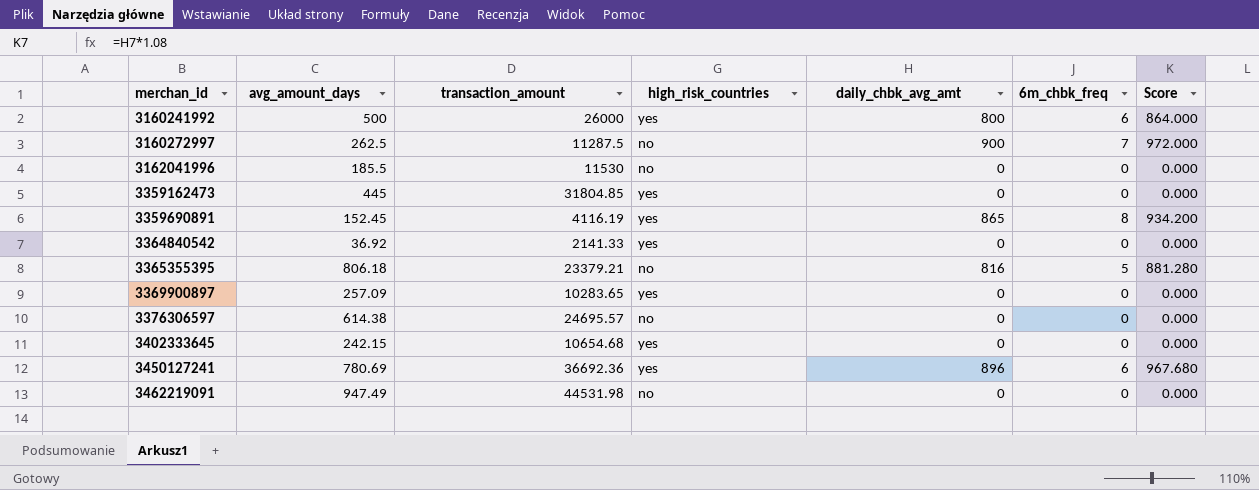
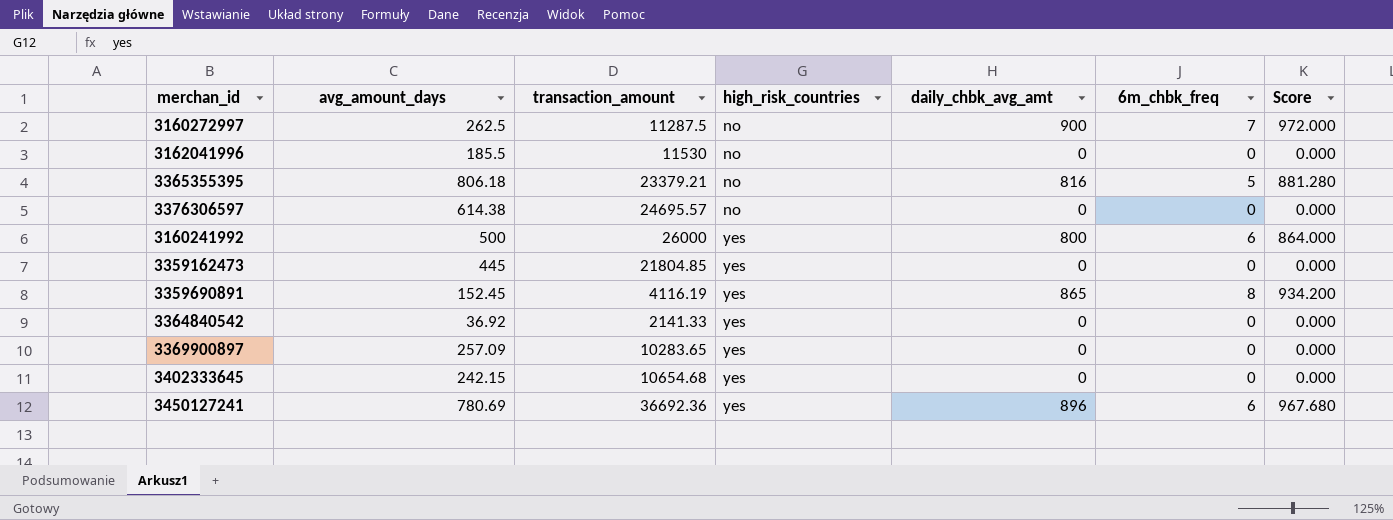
row order: merchan_id ascending -> high_risk_countries ascending
row 3462219091: 947.49 | 44531.98 | no | 0 | 0 | 0.000 -> none
3359162473 | transaction_amount: 31804.85 -> 21804.85

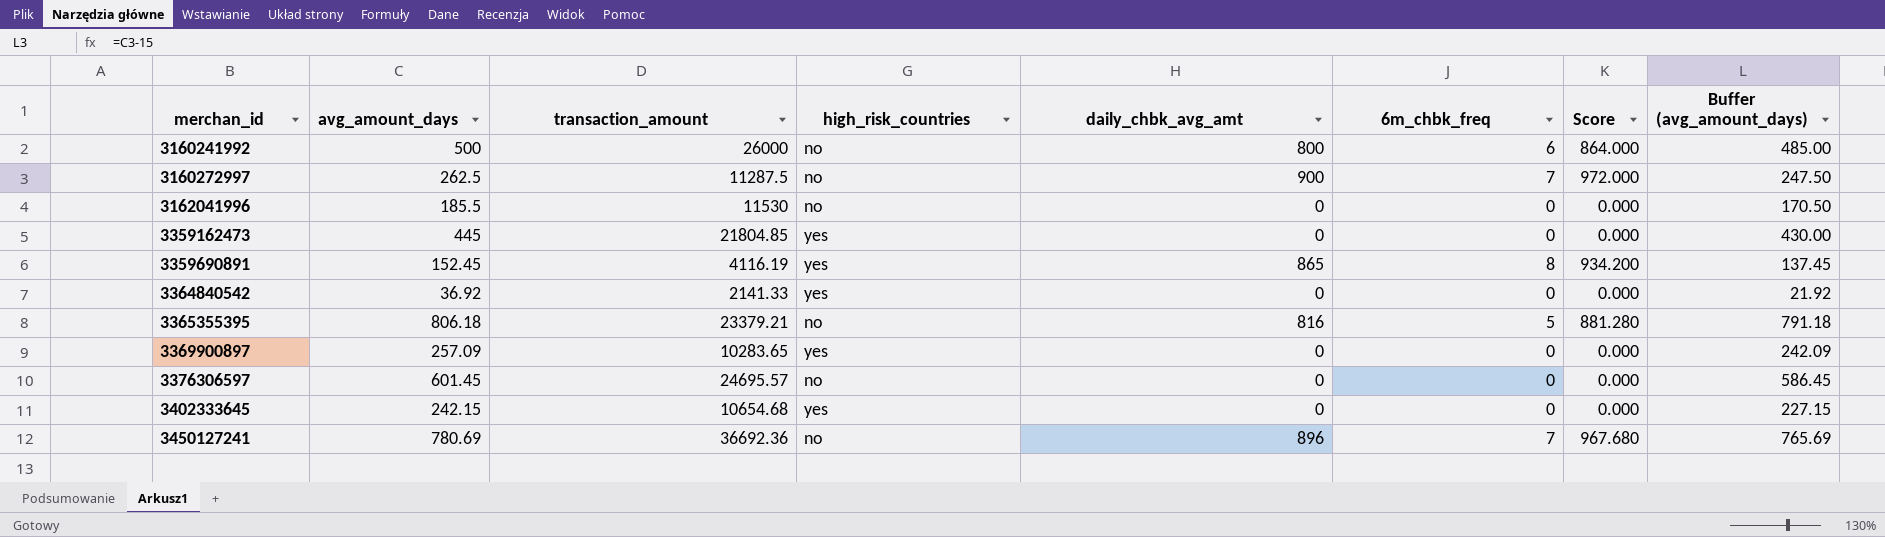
row order: high_risk_countries ascending -> merchan_id ascending
column Buffer (avg_amount_days) | formula: none -> [avg_amount_days] - 15
3160241992 | high_risk_countries: yes -> no
3376306597 | avg_amount_days: 614.38 -> 601.45
3450127241 | high_risk_countries: yes -> no
3450127241 | 6m_chbk_freq: 6 -> 7

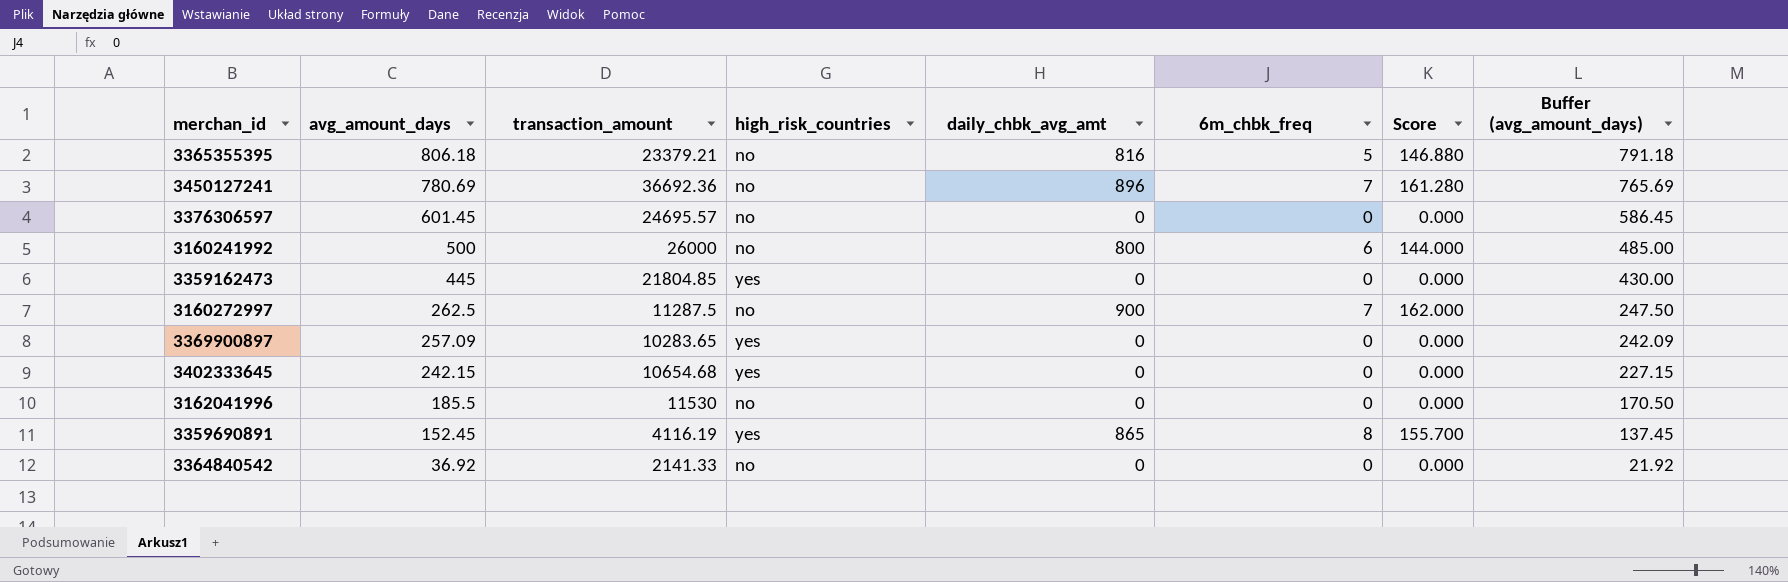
row order: merchan_id ascending -> avg_amount_days descending
column Score | formula: [daily_chbk_avg_amt] * 1.08 -> [daily_chbk_avg_amt] * 0.18
3364840542 | high_risk_countries: yes -> no

